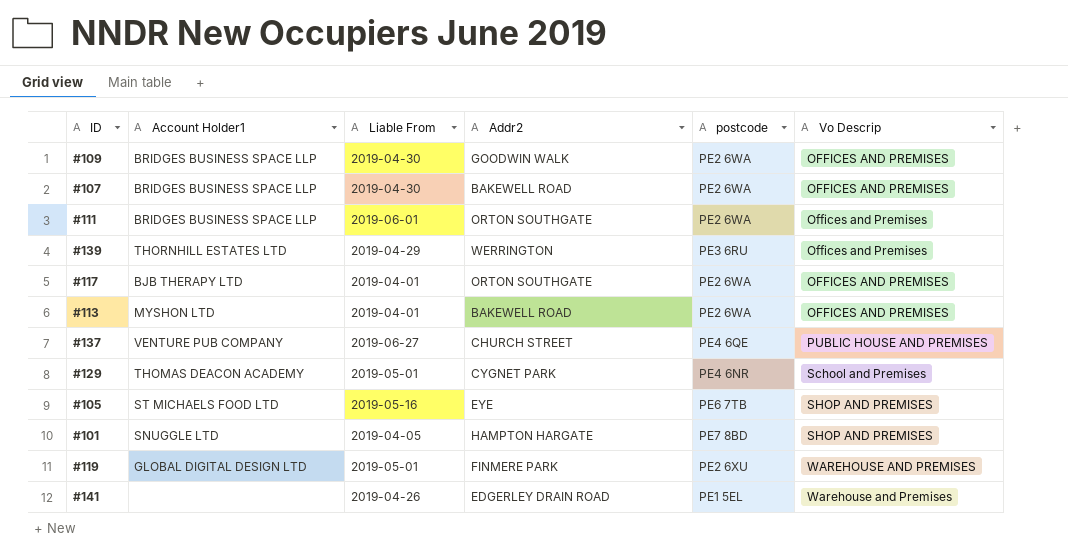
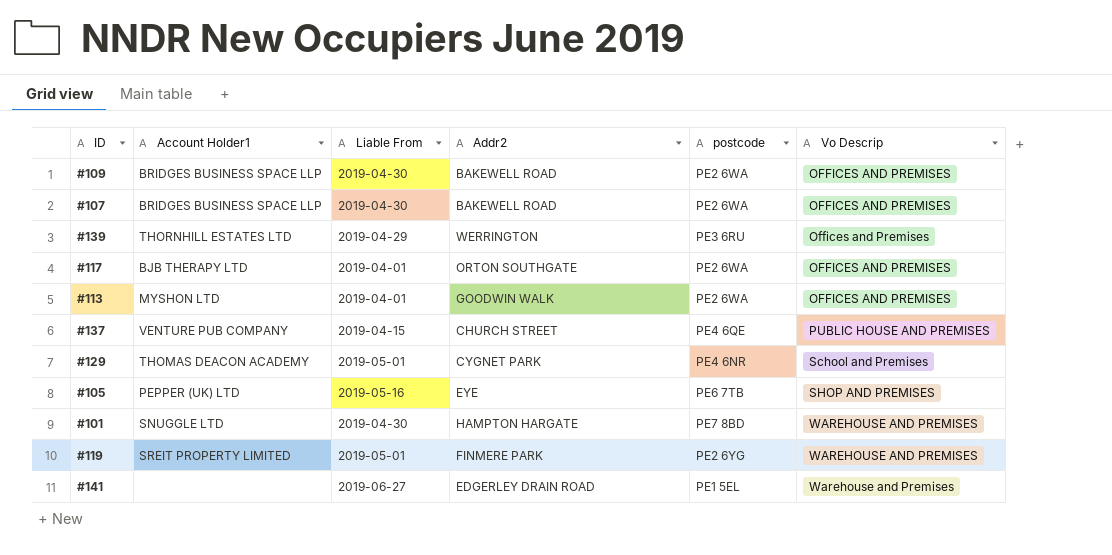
row #111: BRIDGES BUSINESS SPACE LLP | 2019-06-01 | ORTON SOUTHGATE | PE2 6WA | Offices and Premises -> none
#109 | Addr2: GOODWIN WALK -> BAKEWELL ROAD
#113 | Addr2: BAKEWELL ROAD -> GOODWIN WALK
#137 | Liable From: 2019-06-27 -> 2019-04-15
#105 | Account Holder1: ST MICHAELS FOOD LTD -> PEPPER (UK) LTD
#101 | Liable From: 2019-04-05 -> 2019-04-30
#101 | Vo Descrip: SHOP AND PREMISES -> WAREHOUSE AND PREMISES
#119 | Account Holder1: GLOBAL DIGITAL DESIGN LTD -> SREIT PROPERTY LIMITED
#119 | postcode: PE2 6XU -> PE2 6YG
#141 | Liable From: 2019-04-26 -> 2019-06-27

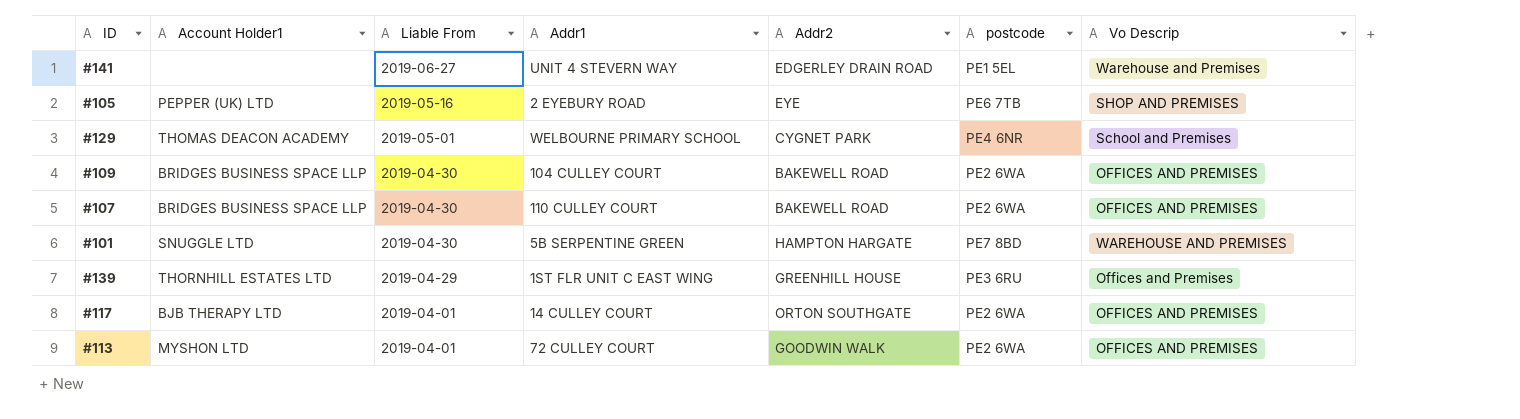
row order: Vo Descrip ascending -> Liable From descending
column Addr1 | position: none -> 4
row #137: VENTURE PUB COMPANY | 2019-04-15 | CHURCH STREET | PE4 6QE | PUBLIC HOUSE AND PREMISES -> none
row #119: SREIT PROPERTY LIMITED | 2019-05-01 | FINMERE PARK | PE2 6YG | WAREHOUSE AND PREMISES -> none
#139 | Addr2: WERRINGTON -> GREENHILL HOUSE

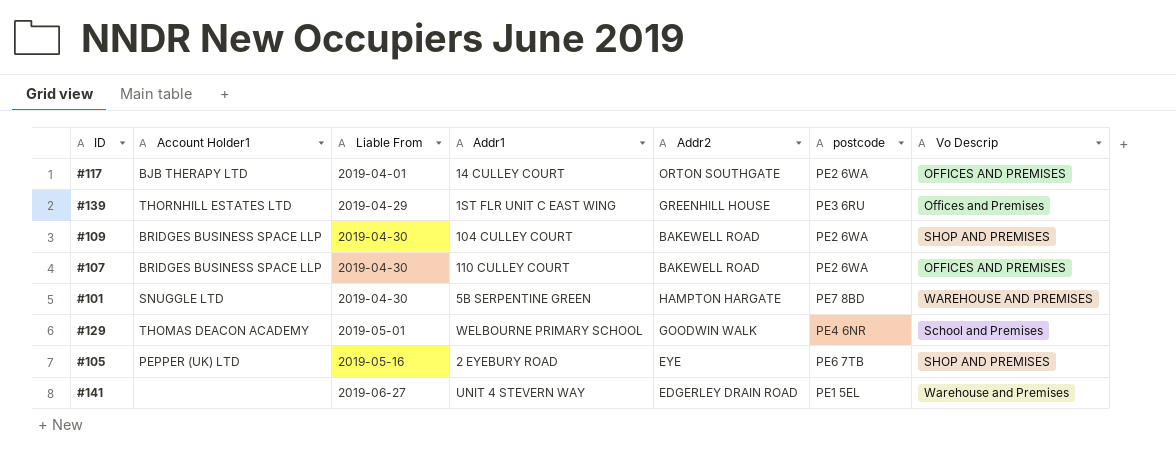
row order: Liable From descending -> Liable From ascending
row #113: MYSHON LTD | 2019-04-01 | 72 CULLEY COURT | GOODWIN WALK | PE2 6WA | OFFICES AND PREMISES -> none
#109 | Vo Descrip: OFFICES AND PREMISES -> SHOP AND PREMISES
#129 | Addr2: CYGNET PARK -> GOODWIN WALK

